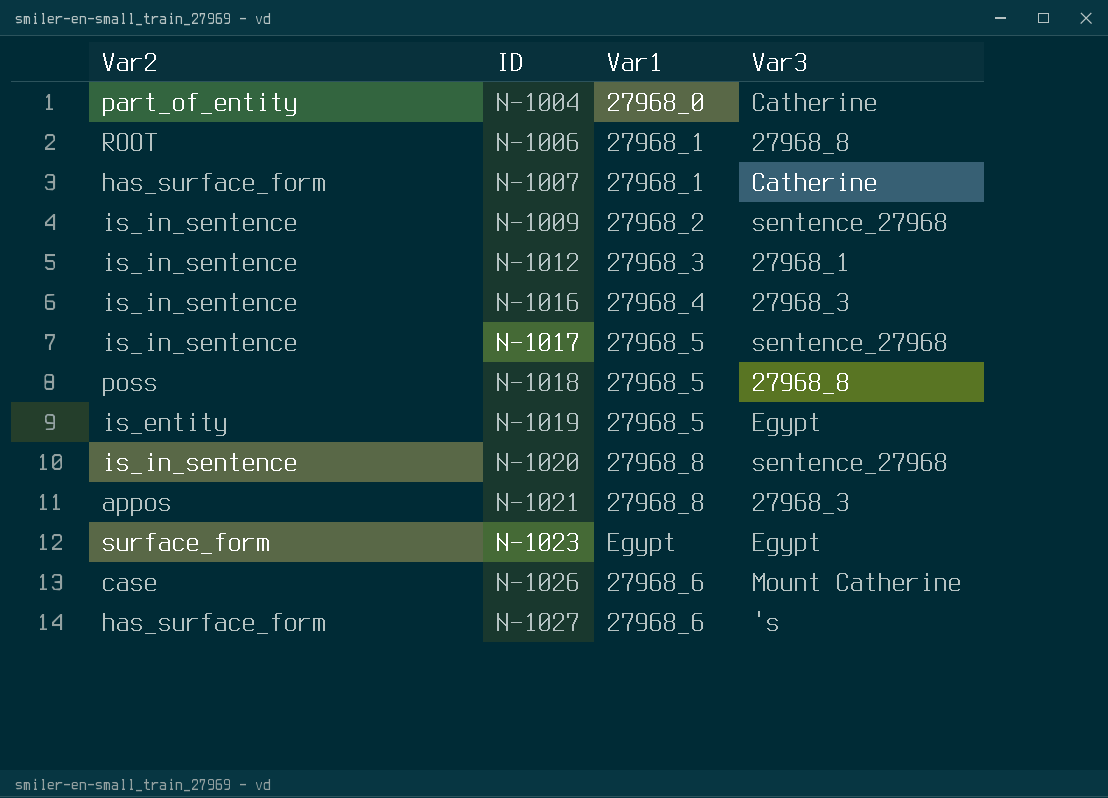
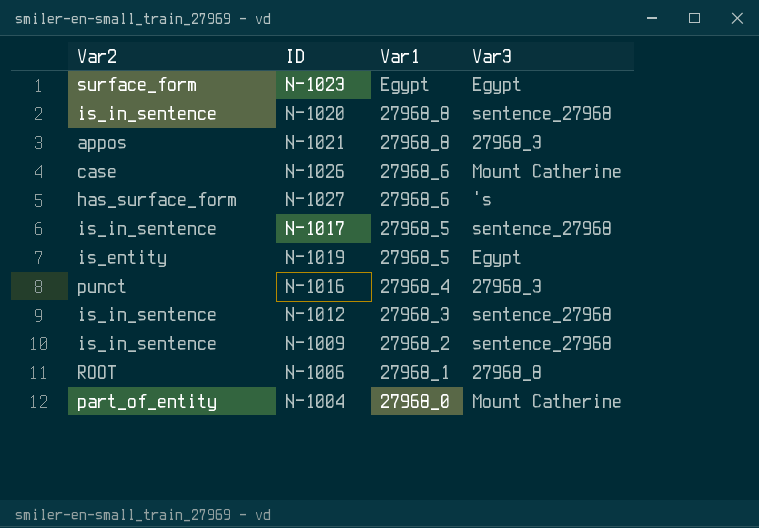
row order: ID ascending -> Var1 descending
row N-1007: has_surface_form | 27968_1 | Catherine -> none
row N-1018: poss | 27968_5 | 27968_8 -> none
N-1016 | Var2: is_in_sentence -> punct
N-1012 | Var3: 27968_1 -> sentence_27968
N-1004 | Var3: Catherine -> Mount Catherine

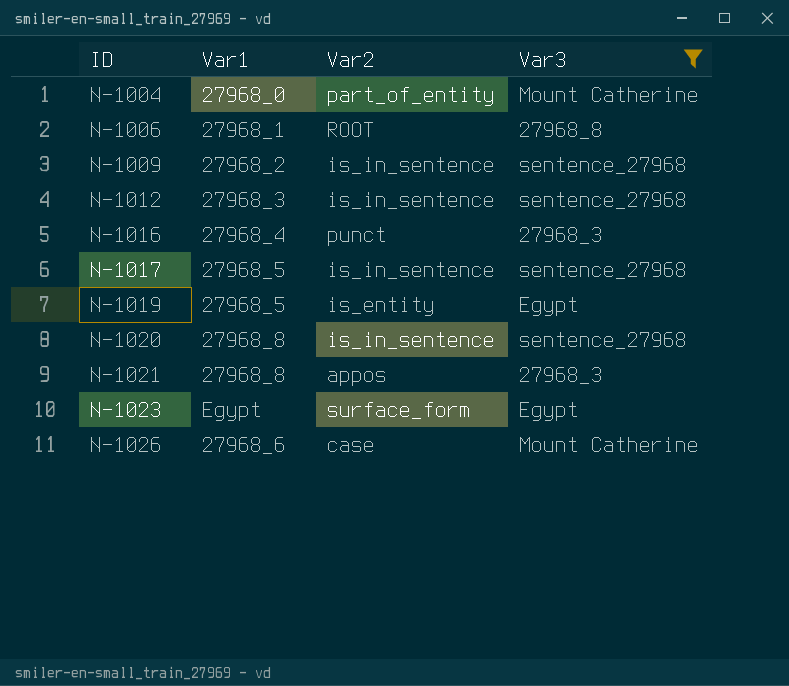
filter: none -> Var3 != 's
row order: Var1 descending -> ID ascending
column Var2 | position: 1 -> 3

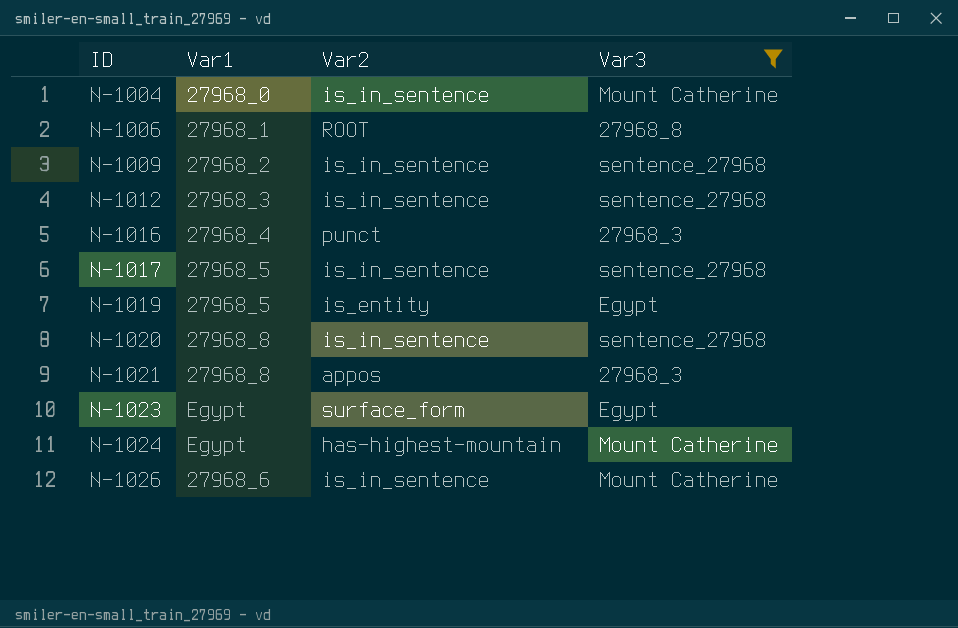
N-1004 | Var2: part_of_entity -> is_in_sentence
row N-1024: none -> Egypt | has-highest-mountain | Mount Catherine
N-1026 | Var2: case -> is_in_sentence

